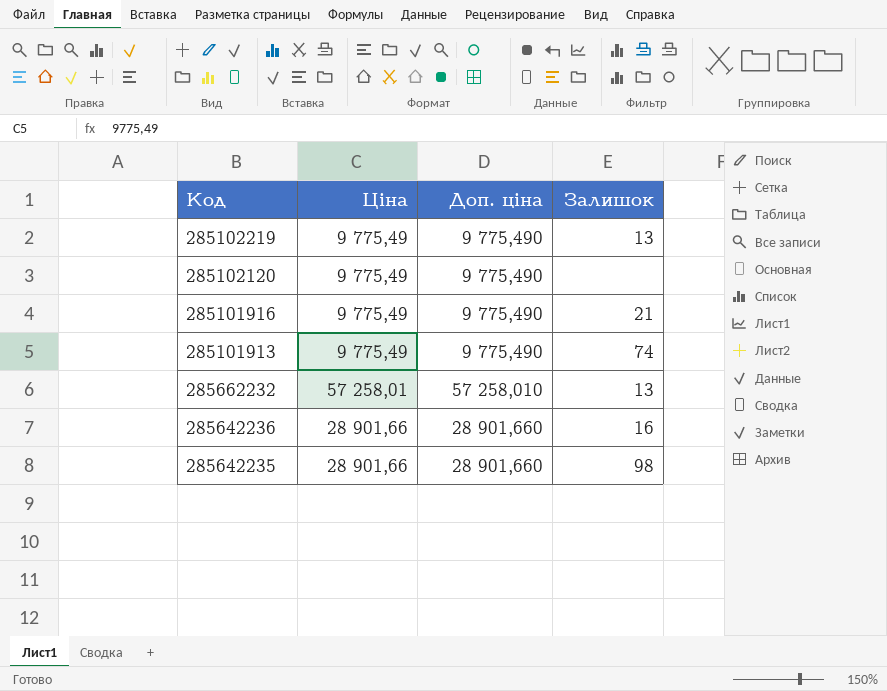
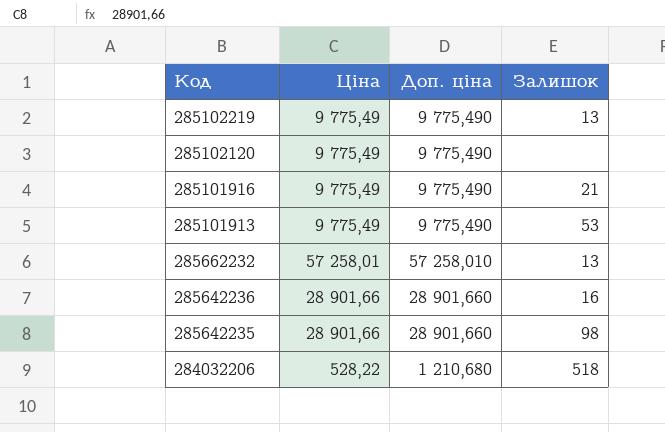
285101913 | Залишок: 74 -> 53
row 284032206: none -> 528,22 | 1 210,680 | 518

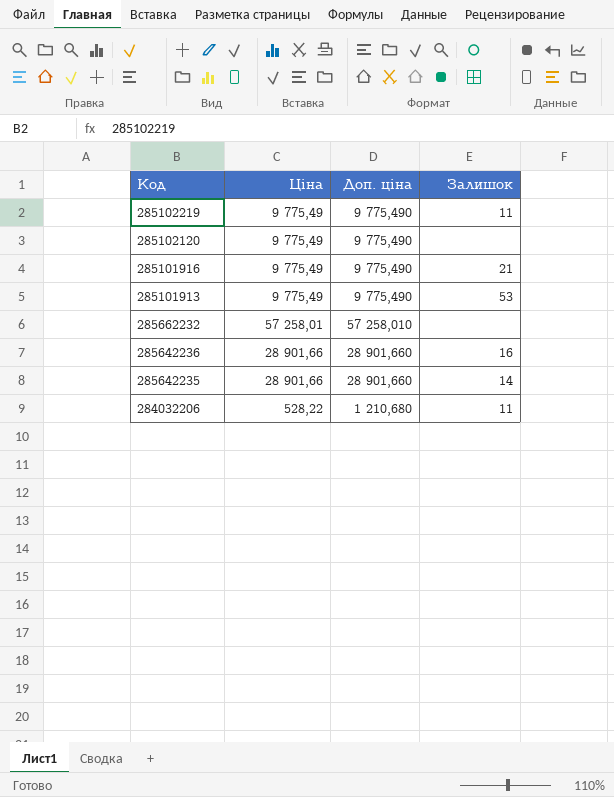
285102219 | Залишок: 13 -> 11
285662232 | Залишок: 13 -> none
285642235 | Залишок: 98 -> 14
284032206 | Залишок: 518 -> 11

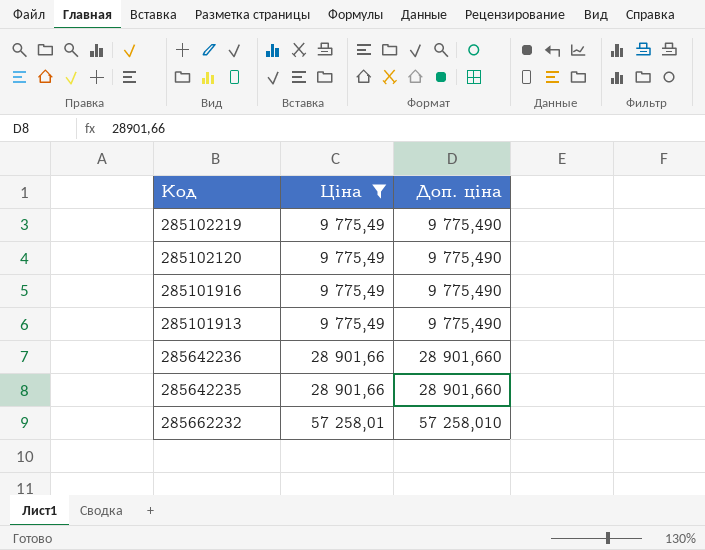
filter: none -> Ціна != 528,22
row order: none -> Ціна ascending
column Залишок | position: 4 -> none

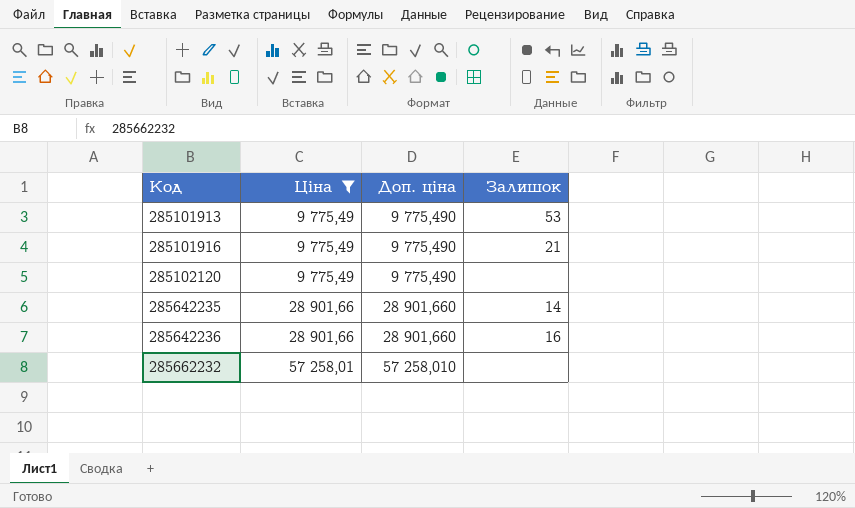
row order: Ціна ascending -> Код ascending
column Залишок | position: none -> 4
row 285102219: 9 775,49 | 9 775,490 -> none

